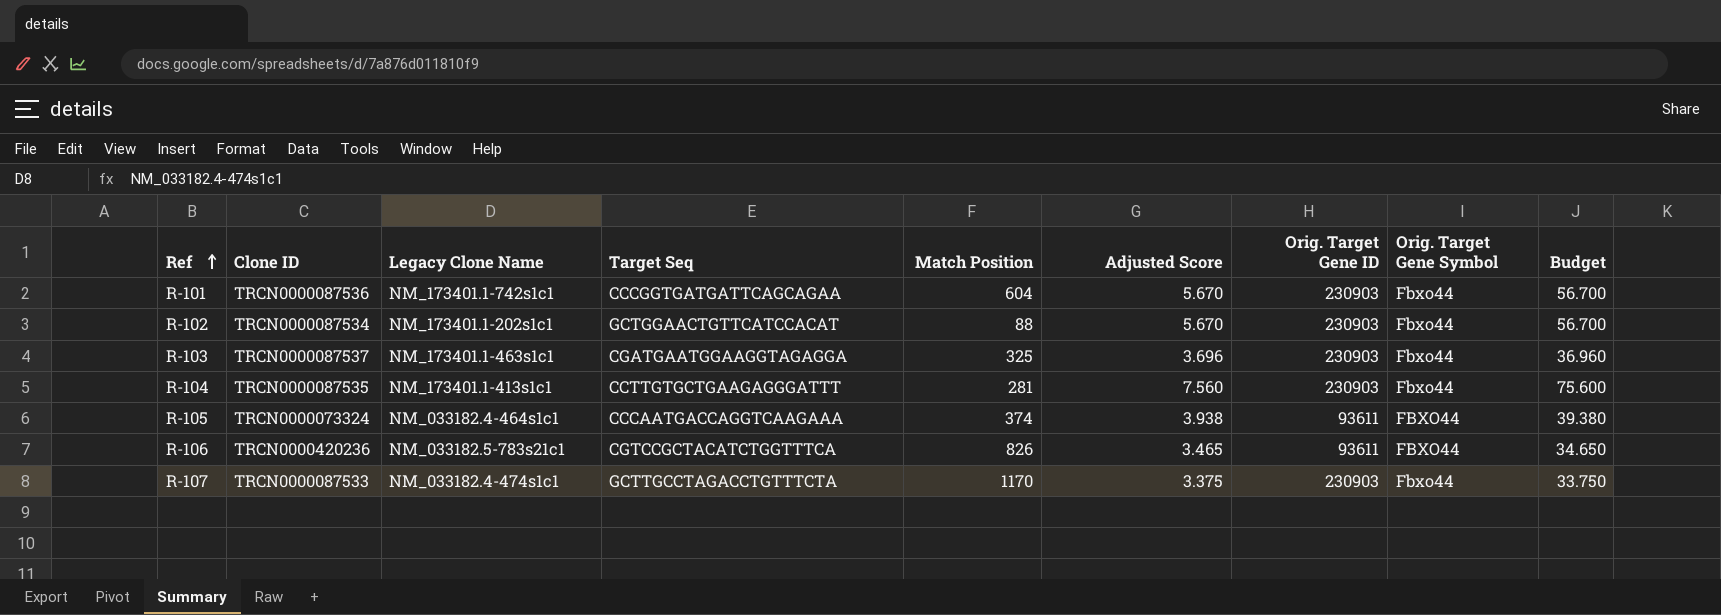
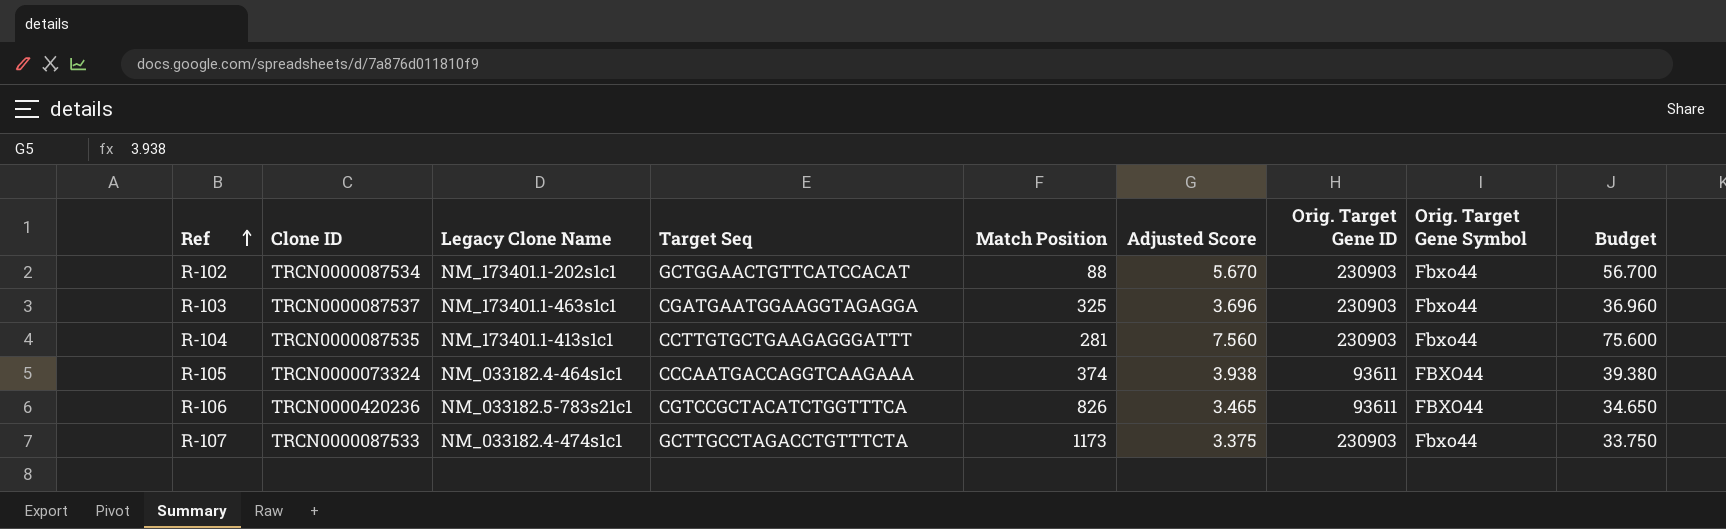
row R-101: TRCN0000087536 | NM_173401.1-742s1c1 | CCCGGTGATGATTCAGCAGAA | 604 | 5.670 | 230903 | Fbxo44 | 56.700 -> none
R-107 | Match Position: 1170 -> 1173

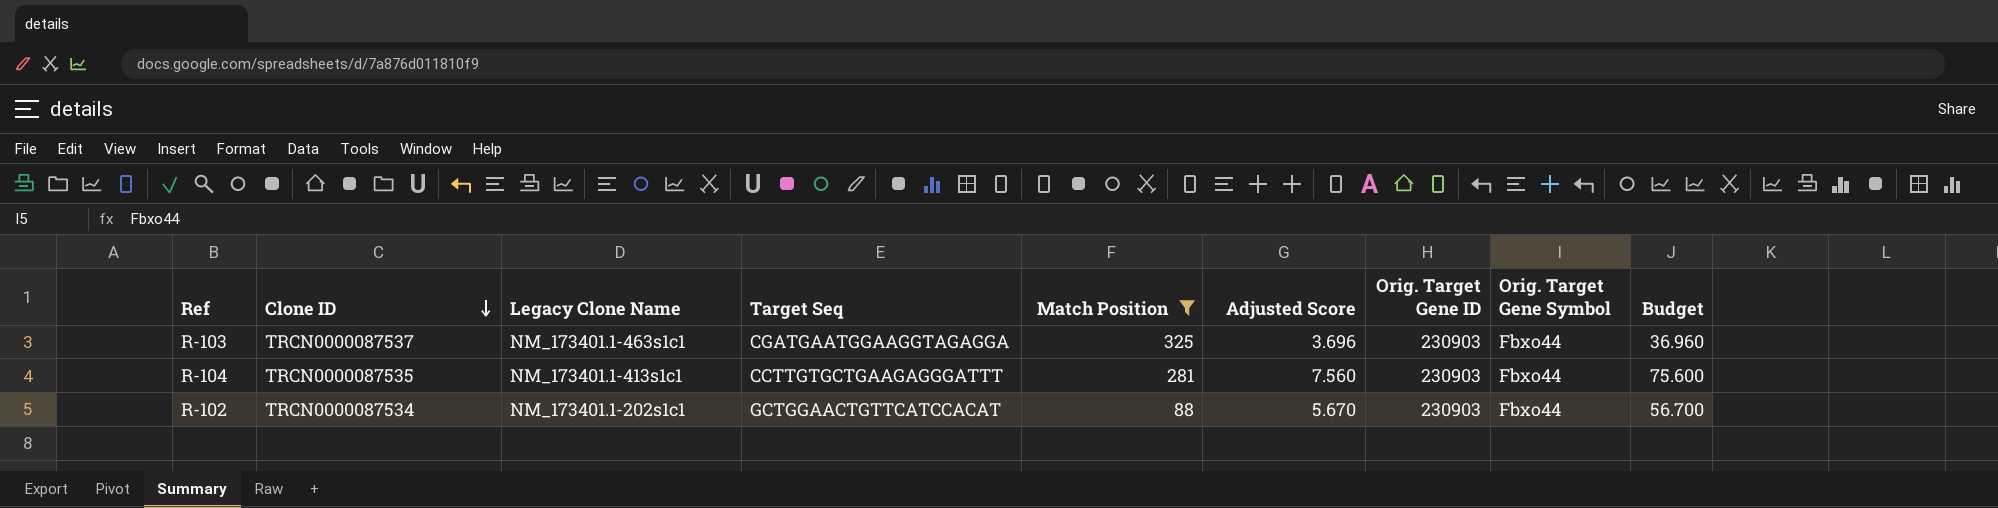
filter: none -> Match Position <= 325
row order: Ref ascending -> Clone ID descending

